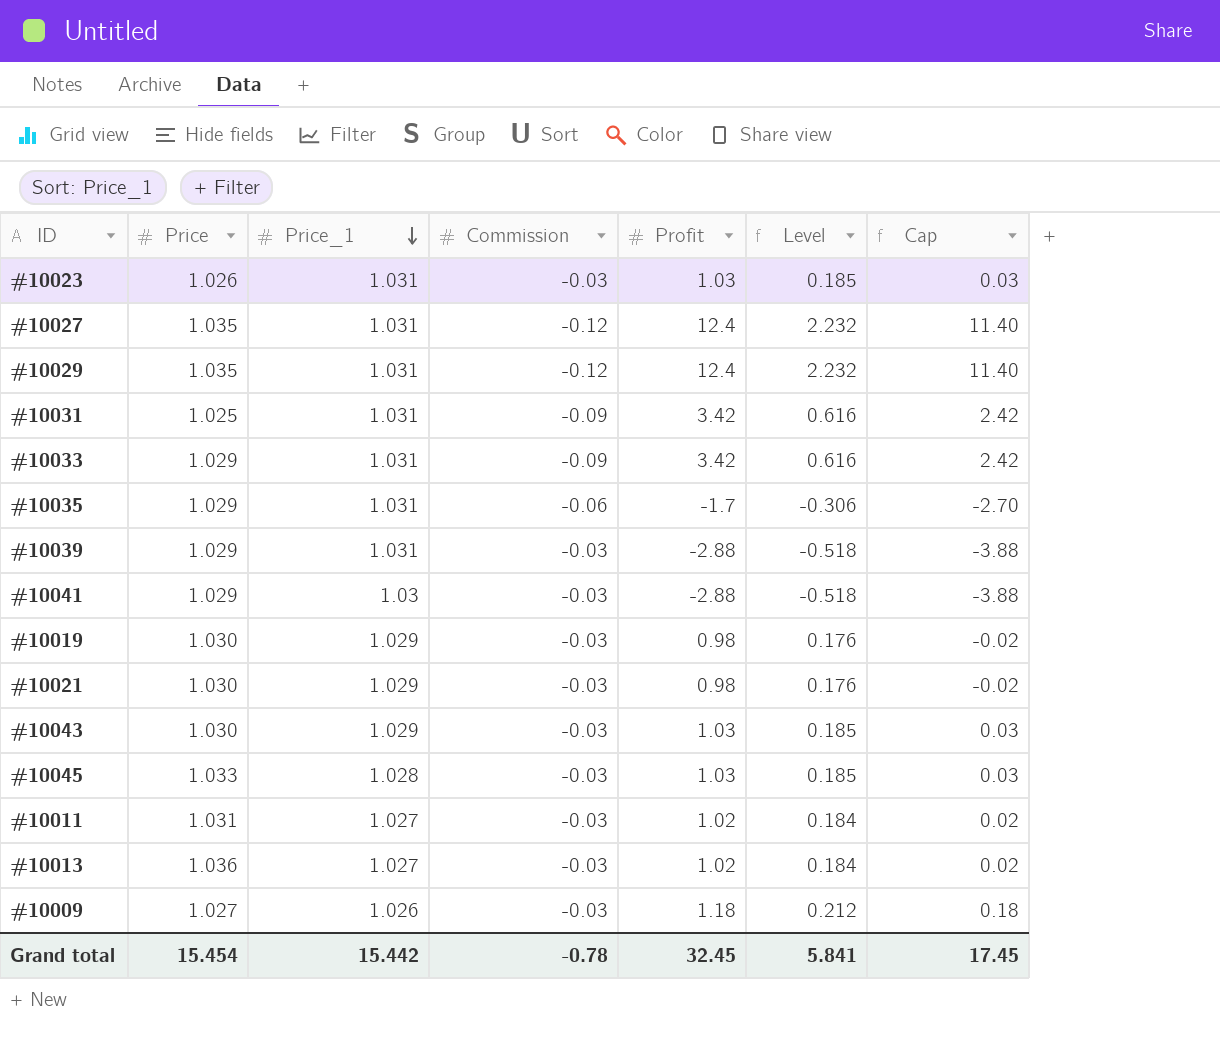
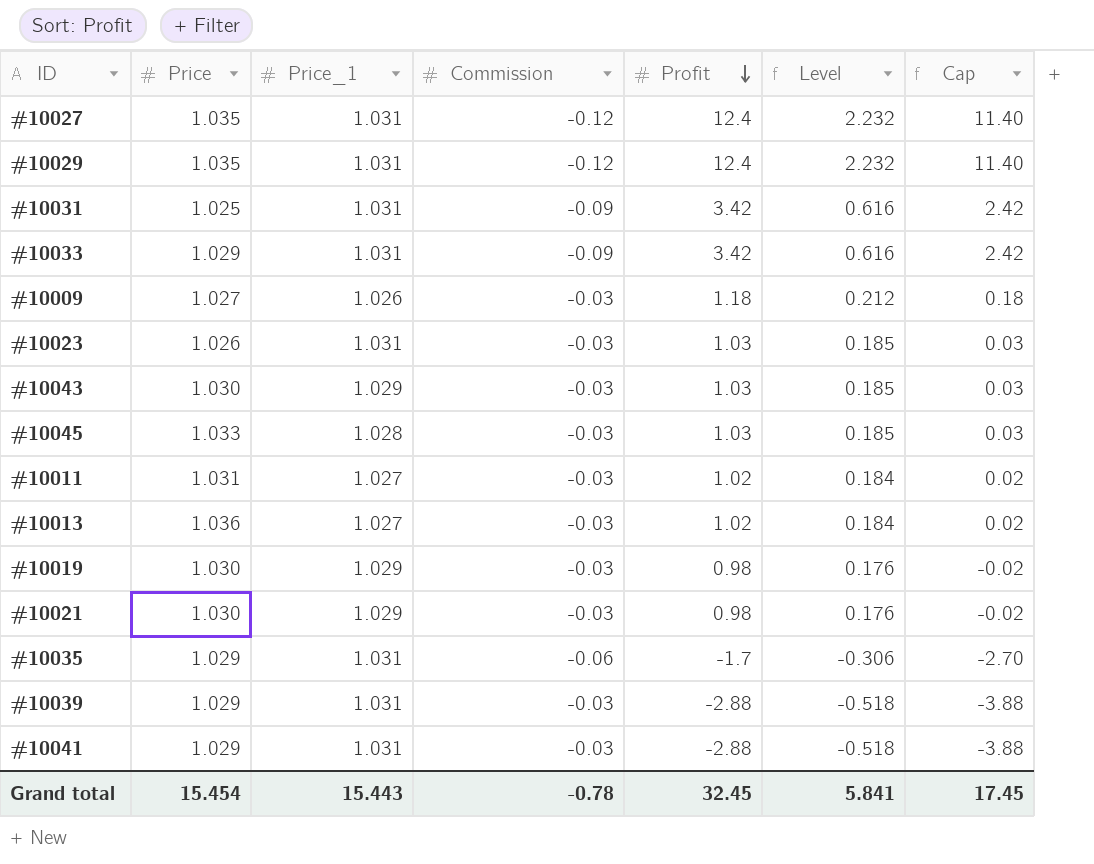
row order: Price_1 descending -> Profit descending
#10041 | Price_1: 1.03 -> 1.031
Grand total | Price_1: 15.442 -> 15.443

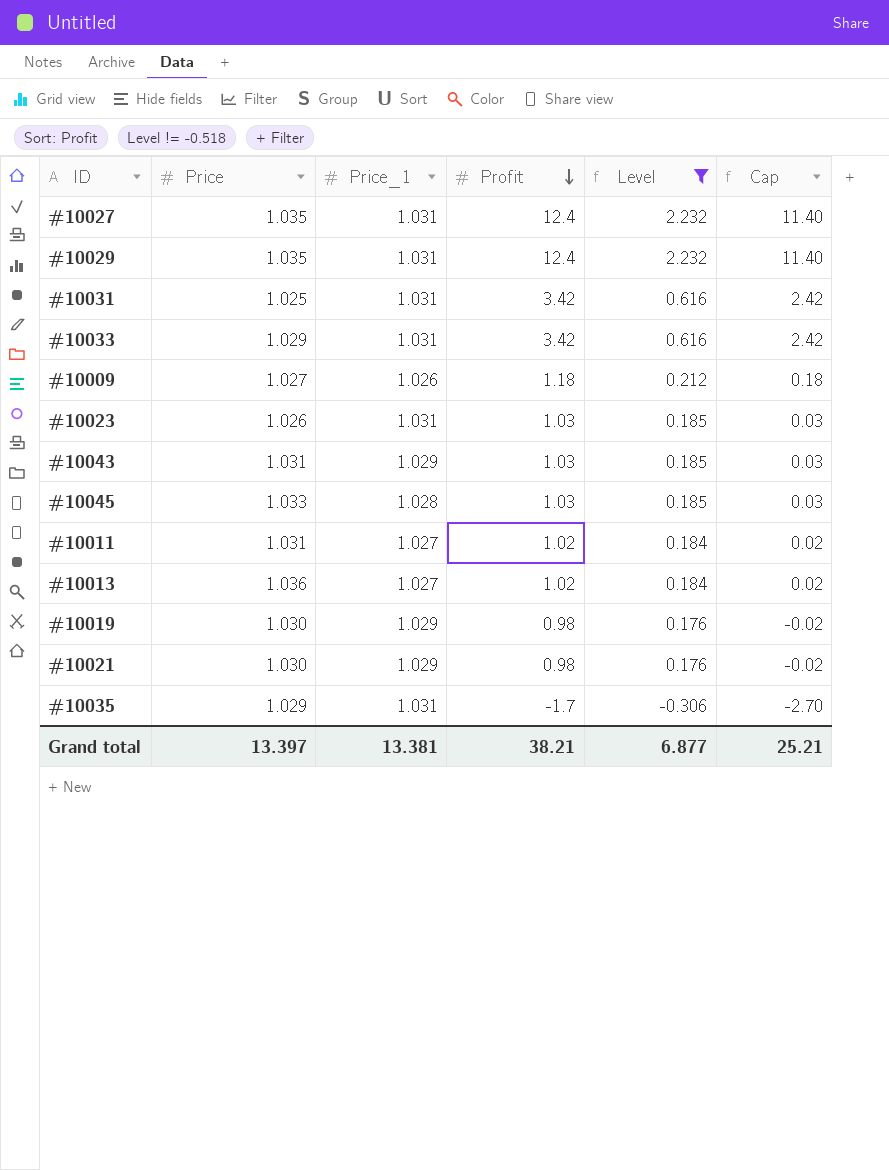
filter: none -> Level != -0.518
column Commission | position: 4 -> none
#10043 | Price: 1.030 -> 1.031
Grand total | Price: 15.454 -> 13.397
Grand total | Price_1: 15.443 -> 13.381
Grand total | Profit: 32.45 -> 38.21
Grand total | Level: 5.841 -> 6.877
Grand total | Cap: 17.45 -> 25.21

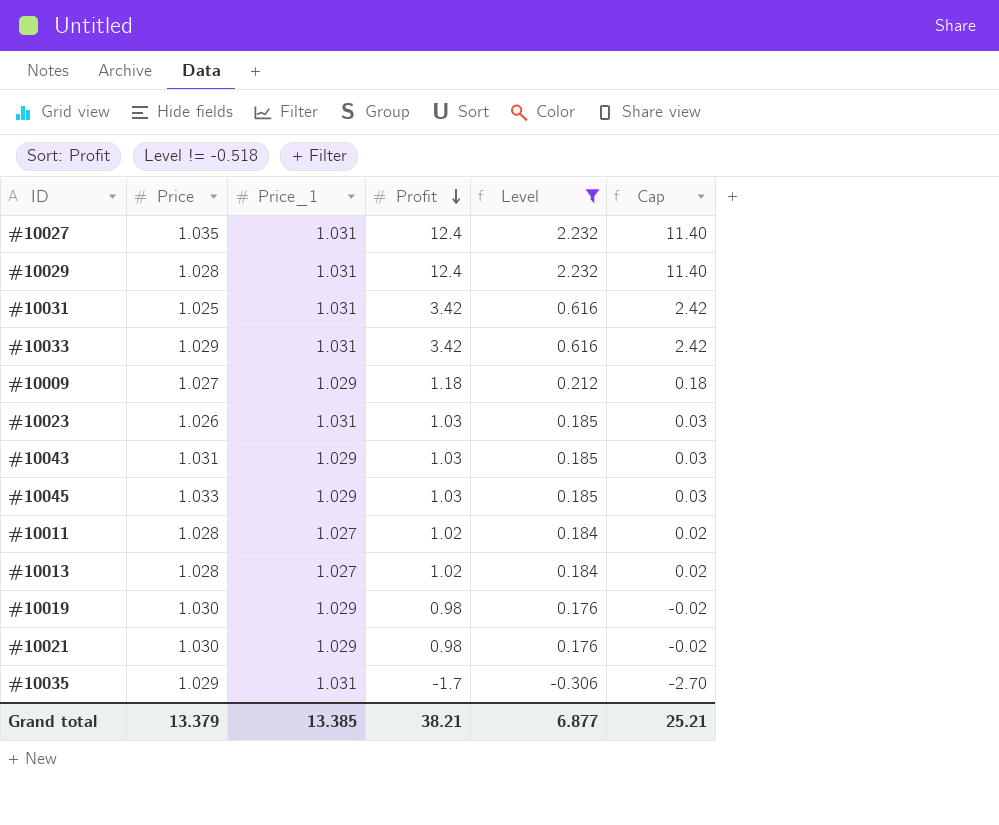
#10029 | Price: 1.035 -> 1.028
#10009 | Price_1: 1.026 -> 1.029
#10045 | Price_1: 1.028 -> 1.029
#10011 | Price: 1.031 -> 1.028
#10013 | Price: 1.036 -> 1.028
Grand total | Price: 13.397 -> 13.379
Grand total | Price_1: 13.381 -> 13.385

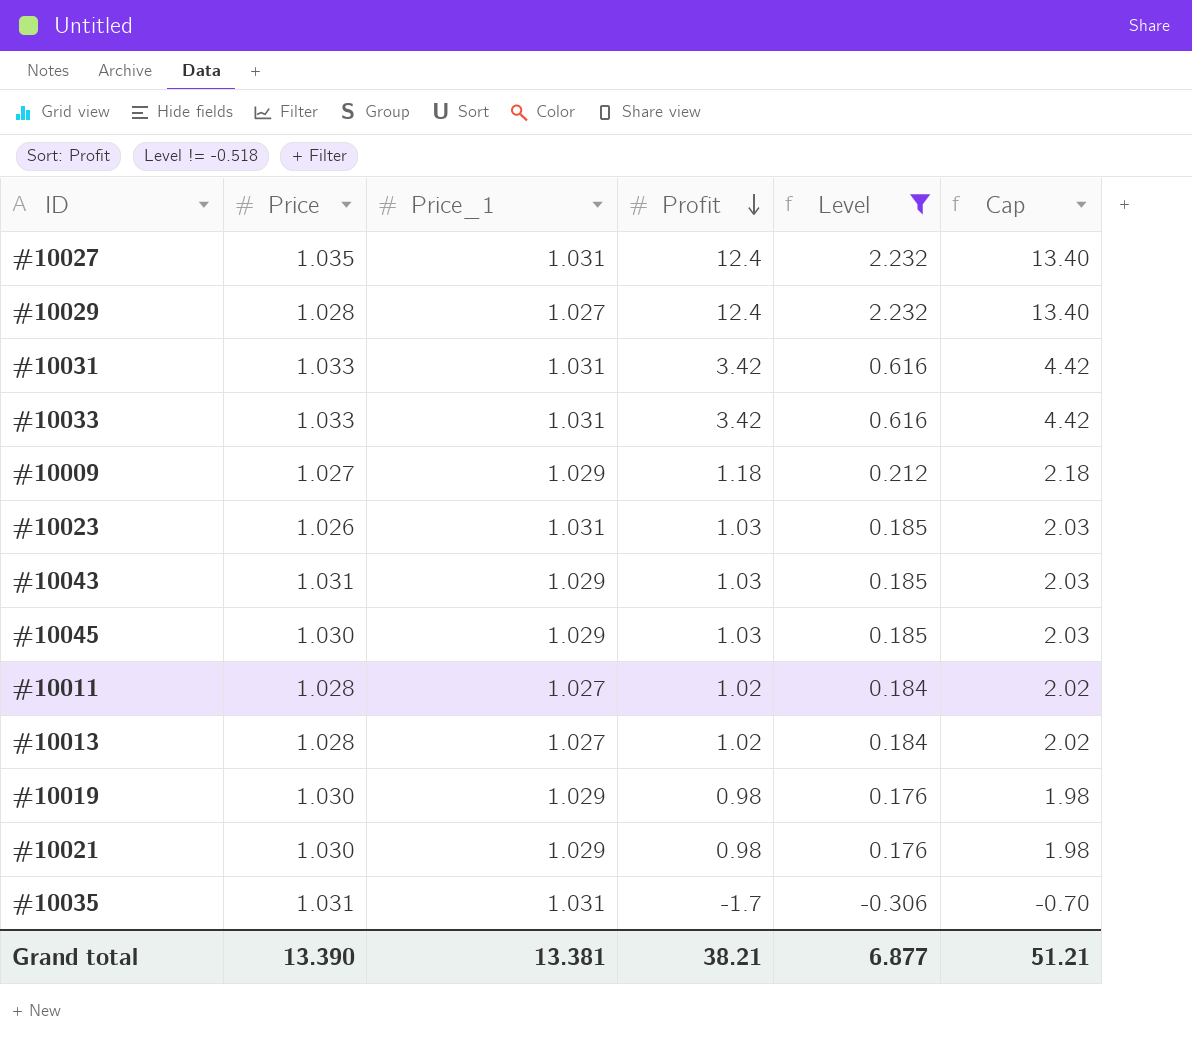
column Cap | formula: [Profit] - 1 -> [Profit] + 1
#10029 | Price_1: 1.031 -> 1.027
#10031 | Price: 1.025 -> 1.033
#10033 | Price: 1.029 -> 1.033
#10045 | Price: 1.033 -> 1.030
#10035 | Price: 1.029 -> 1.031
Grand total | Price: 13.379 -> 13.390
Grand total | Price_1: 13.385 -> 13.381
Grand total | Cap: 25.21 -> 51.21

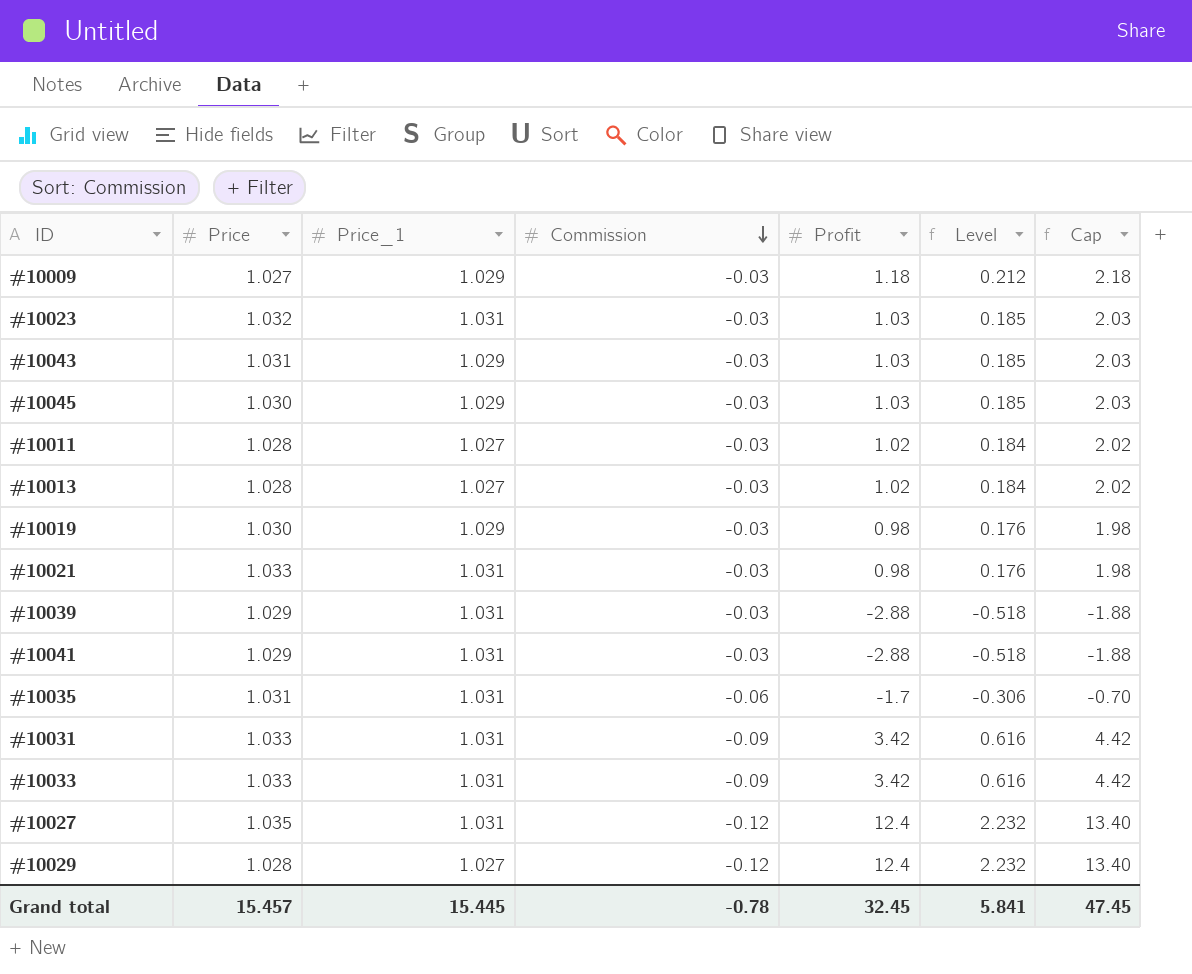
filter: Level != -0.518 -> none
row order: Profit descending -> Commission descending
column Commission | position: none -> 4
#10023 | Price: 1.026 -> 1.032
#10021 | Price: 1.030 -> 1.033
#10021 | Price_1: 1.029 -> 1.031
Grand total | Price: 13.390 -> 15.457
Grand total | Price_1: 13.381 -> 15.445
Grand total | Profit: 38.21 -> 32.45
Grand total | Level: 6.877 -> 5.841
Grand total | Cap: 51.21 -> 47.45

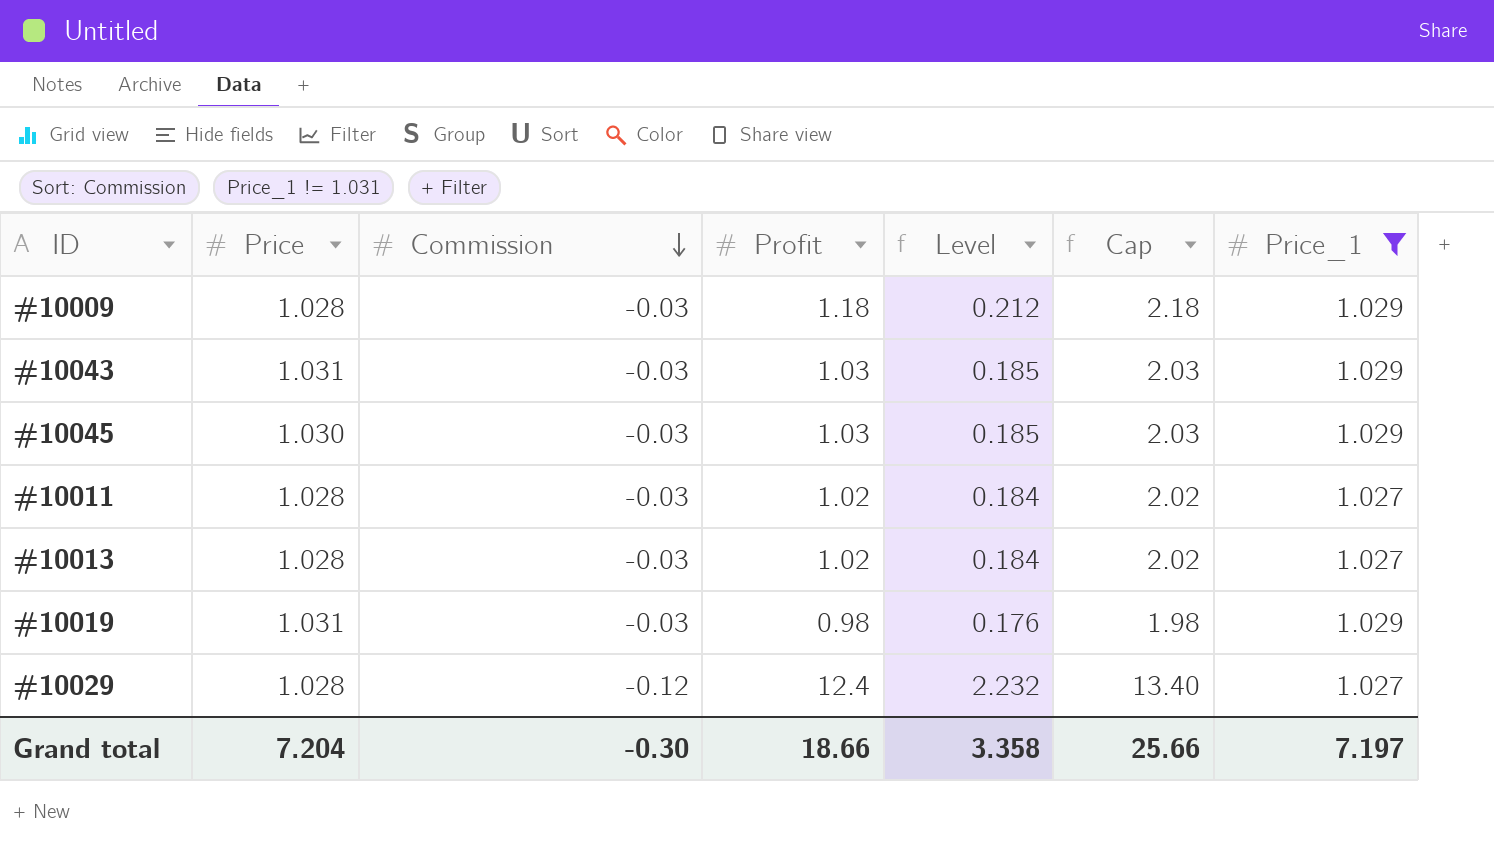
filter: none -> Price_1 != 1.031
column Price_1 | position: 3 -> 7
#10009 | Price: 1.027 -> 1.028
#10019 | Price: 1.030 -> 1.031
Grand total | Price: 15.457 -> 7.204
Grand total | Commission: -0.78 -> -0.30
Grand total | Profit: 32.45 -> 18.66
Grand total | Level: 5.841 -> 3.358
Grand total | Cap: 47.45 -> 25.66
Grand total | Price_1: 15.445 -> 7.197

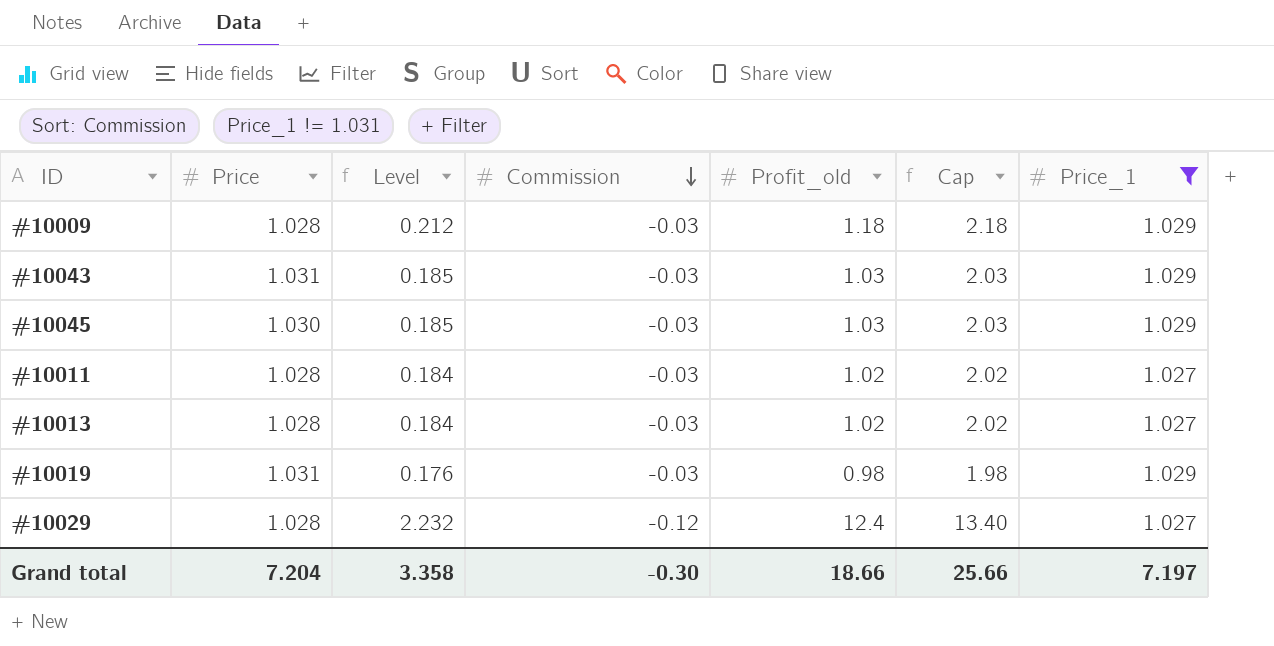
column Level | position: 5 -> 3
column name: Profit -> Profit_old

